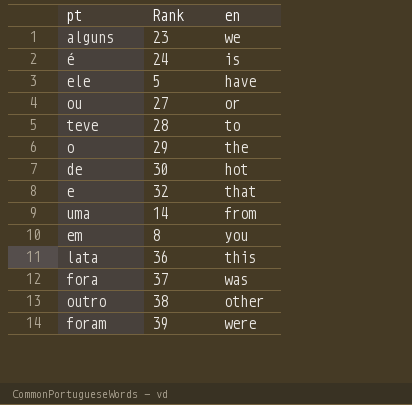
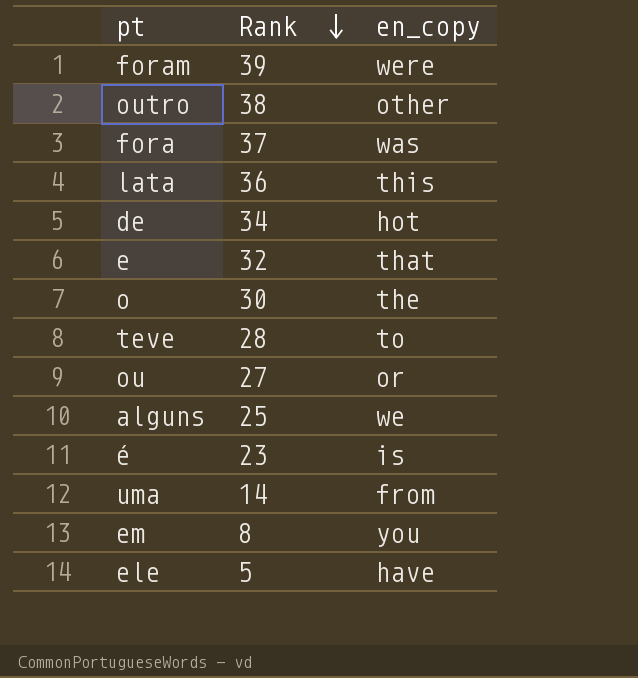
row order: none -> Rank descending
column name: en -> en_copy
de | Rank: 30 -> 34
o | Rank: 29 -> 30
alguns | Rank: 23 -> 25
é | Rank: 24 -> 23

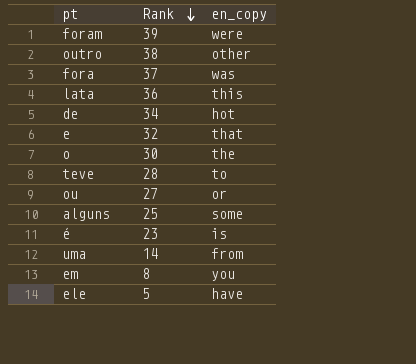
alguns | en_copy: we -> some

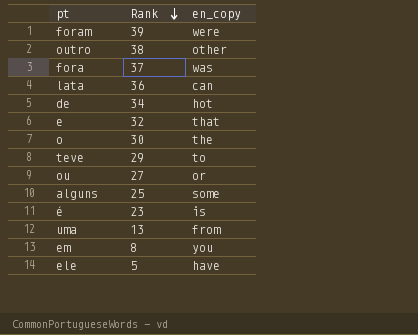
lata | en_copy: this -> can
teve | Rank: 28 -> 29
uma | Rank: 14 -> 13

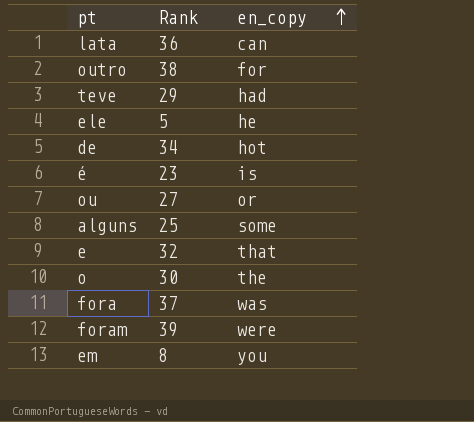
row order: Rank descending -> en_copy ascending
row uma: 13 | from -> none
outro | en_copy: other -> for
teve | en_copy: to -> had
ele | en_copy: have -> he

